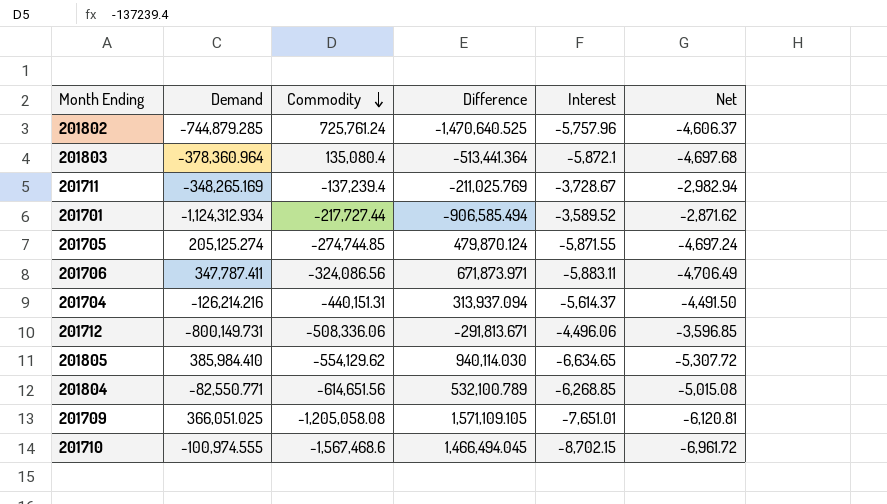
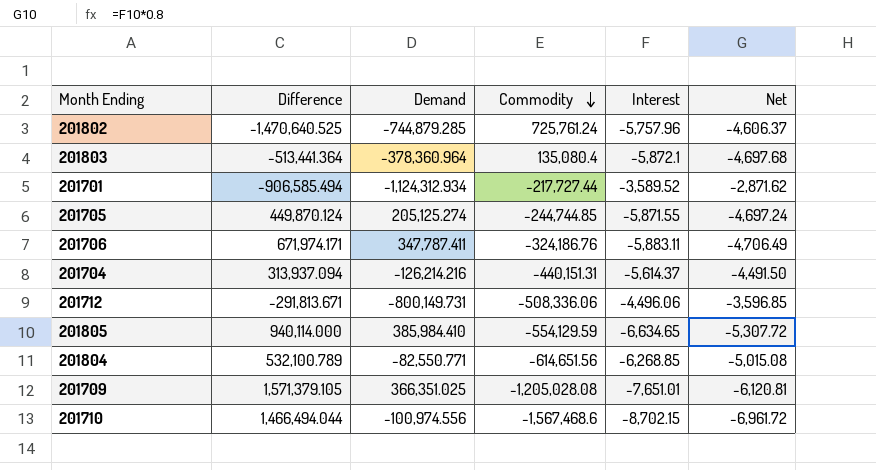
column Difference | position: 4 -> 2
row 201711: -348,265.169 | -137,239.4 | -211,025.769 | -3,728.67 | -2,982.94 -> none
201705 | Difference: 479,870.124 -> 449,870.124
201705 | Commodity: -274,744.85 -> -244,744.85
201706 | Difference: 671,873.971 -> 671,974.171
201706 | Commodity: -324,086.56 -> -324,186.76
201805 | Difference: 940,114.030 -> 940,114.000
201805 | Commodity: -554,129.62 -> -554,129.59
201709 | Difference: 1,571,109.105 -> 1,571,379.105
201709 | Demand: 366,051.025 -> 366,351.025
201709 | Commodity: -1,205,058.08 -> -1,205,028.08
201710 | Difference: 1,466,494.045 -> 1,466,494.044
201710 | Demand: -100,974.555 -> -100,974.556

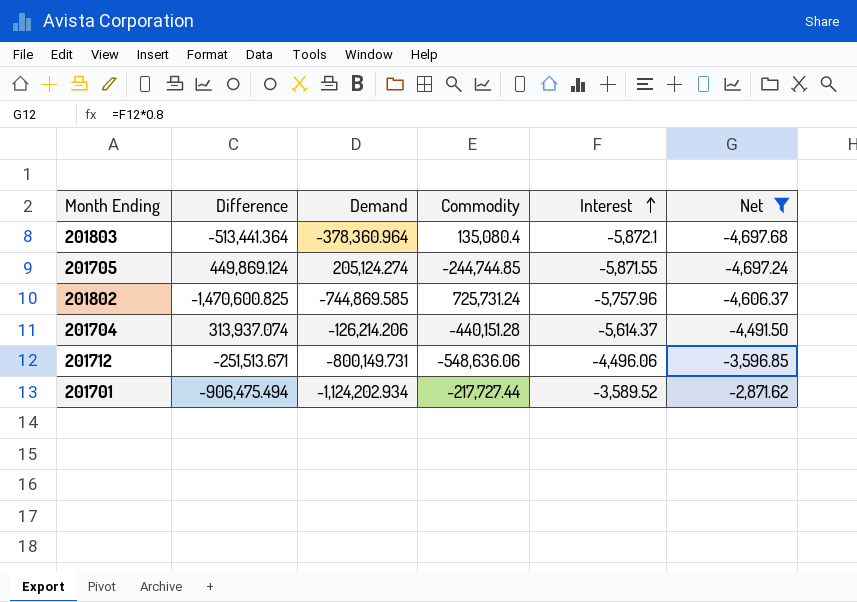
filter: none -> Net >= -4,697.68
row order: Commodity descending -> Interest ascending
201705 | Difference: 449,870.124 -> 449,869.124
201705 | Demand: 205,125.274 -> 205,124.274
201802 | Difference: -1,470,640.525 -> -1,470,600.825
201802 | Demand: -744,879.285 -> -744,869.585
201802 | Commodity: 725,761.24 -> 725,731.24
201704 | Difference: 313,937.094 -> 313,937.074
201704 | Demand: -126,214.216 -> -126,214.206
201704 | Commodity: -440,151.31 -> -440,151.28
201712 | Difference: -291,813.671 -> -251,513.671
201712 | Commodity: -508,336.06 -> -548,636.06
201701 | Difference: -906,585.494 -> -906,475.494
201701 | Demand: -1,124,312.934 -> -1,124,202.934

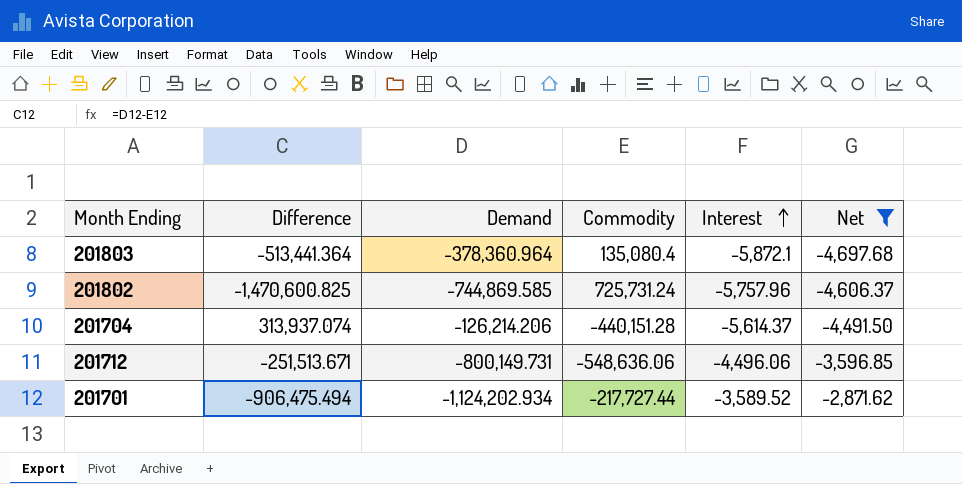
row 201705: 449,869.124 | 205,124.274 | -244,744.85 | -5,871.55 | -4,697.24 -> none

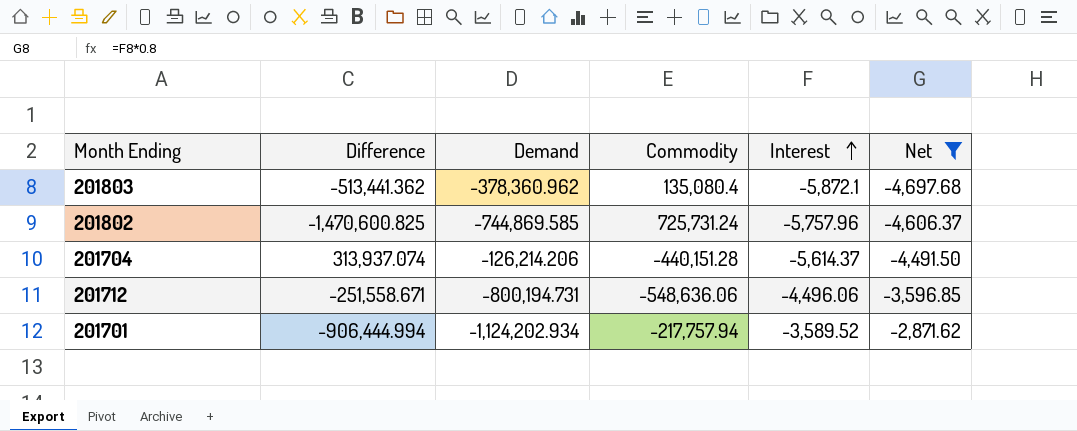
201803 | Difference: -513,441.364 -> -513,441.362
201803 | Demand: -378,360.964 -> -378,360.962
201712 | Difference: -251,513.671 -> -251,558.671
201712 | Demand: -800,149.731 -> -800,194.731
201701 | Difference: -906,475.494 -> -906,444.994
201701 | Commodity: -217,727.44 -> -217,757.94

